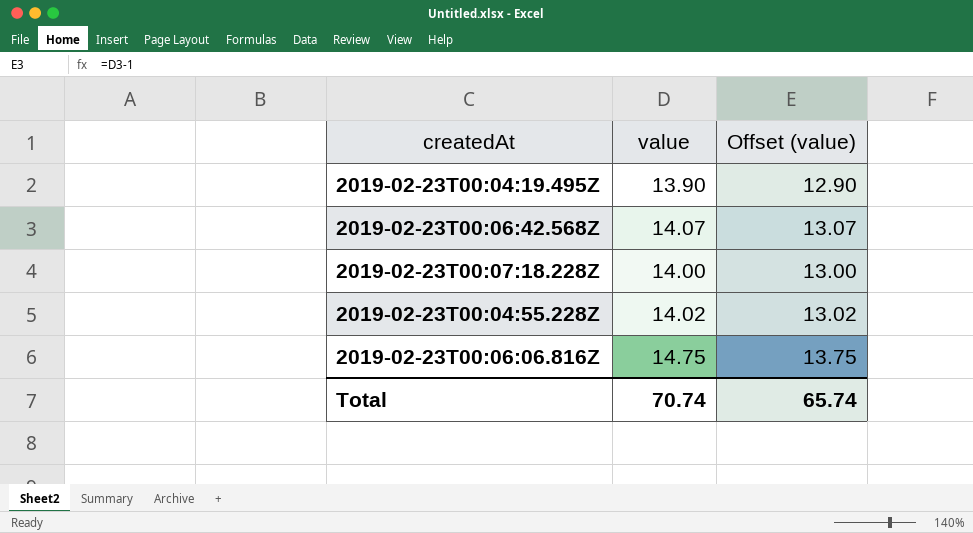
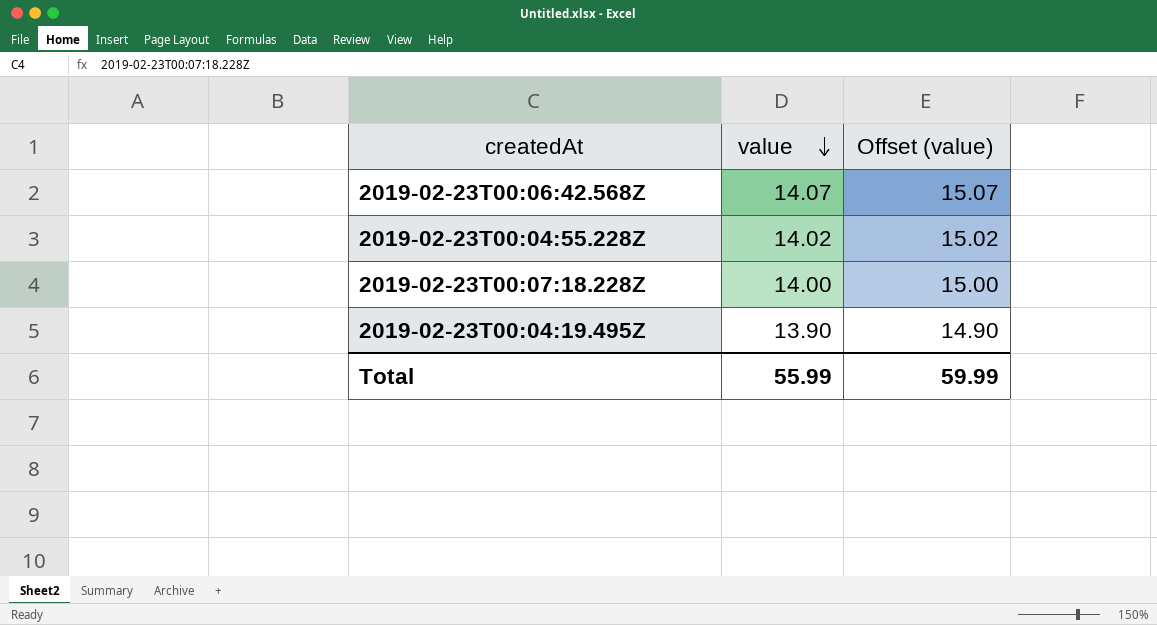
row order: none -> value descending
column Offset (value) | formula: [value] - 1 -> [value] + 1
row 2019-02-23T00:06:06.816Z: 14.75 | 13.75 -> none
Total | value: 70.74 -> 55.99
Total | Offset (value): 65.74 -> 59.99

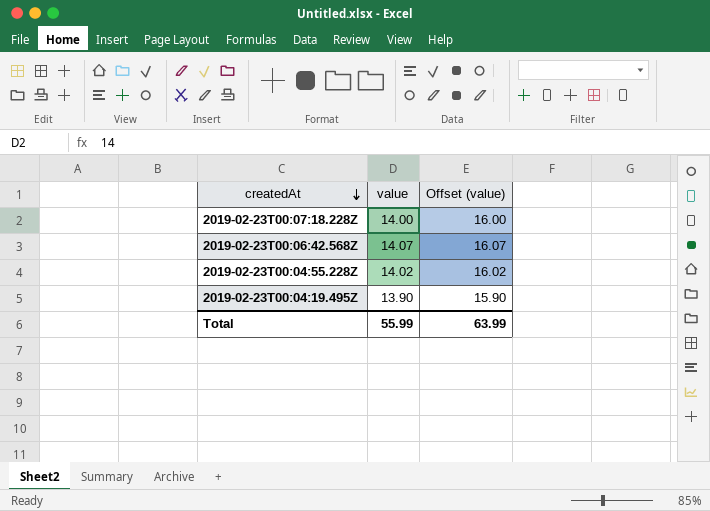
row order: value descending -> createdAt descending
column Offset (value) | formula: [value] + 1 -> [value] + 2
Total | Offset (value): 59.99 -> 63.99

